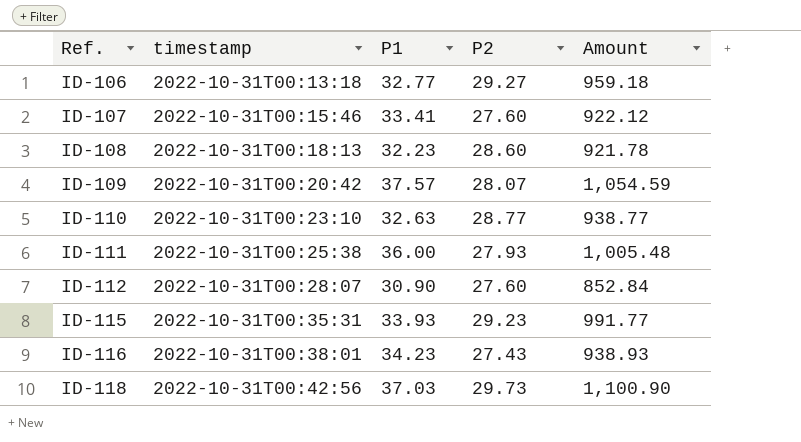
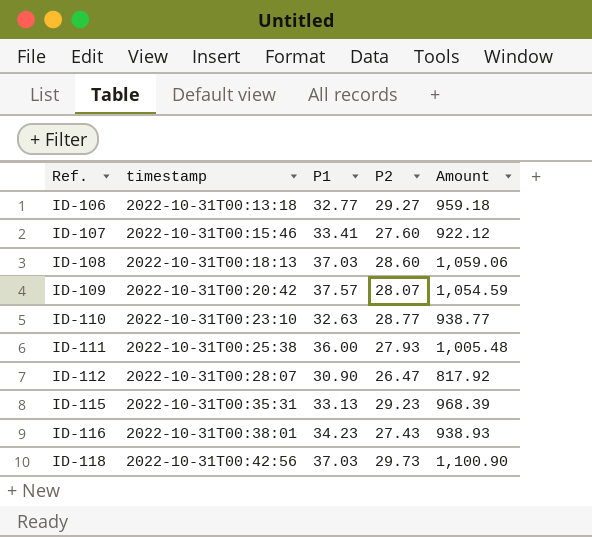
ID-108 | P1: 32.23 -> 37.03
ID-108 | Amount: 921.78 -> 1,059.06
ID-112 | P2: 27.60 -> 26.47
ID-112 | Amount: 852.84 -> 817.92
ID-115 | P1: 33.93 -> 33.13
ID-115 | Amount: 991.77 -> 968.39

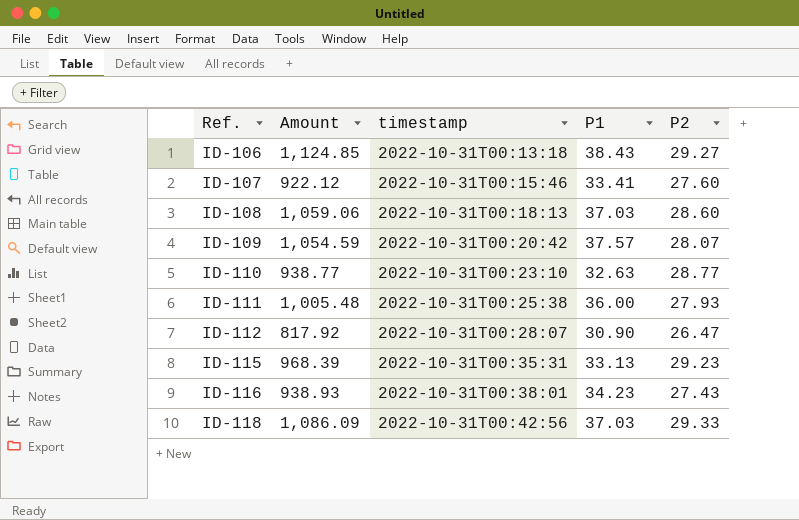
column Amount | position: 5 -> 2
ID-106 | Amount: 959.18 -> 1,124.85
ID-106 | P1: 32.77 -> 38.43
ID-118 | Amount: 1,100.90 -> 1,086.09
ID-118 | P2: 29.73 -> 29.33

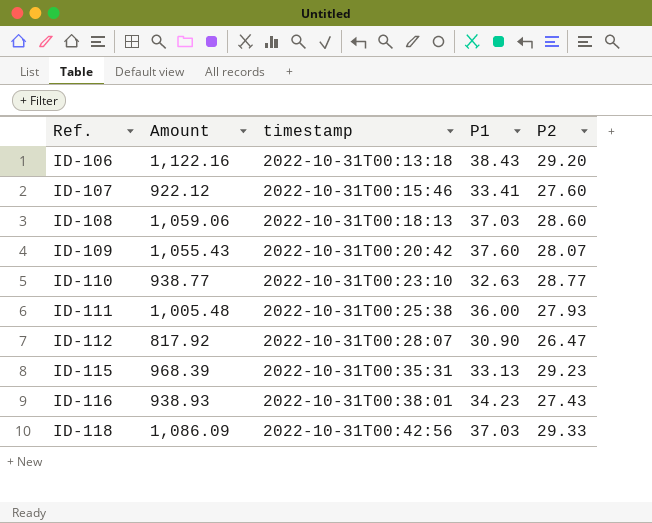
ID-106 | Amount: 1,124.85 -> 1,122.16
ID-106 | P2: 29.27 -> 29.20
ID-109 | Amount: 1,054.59 -> 1,055.43
ID-109 | P1: 37.57 -> 37.60

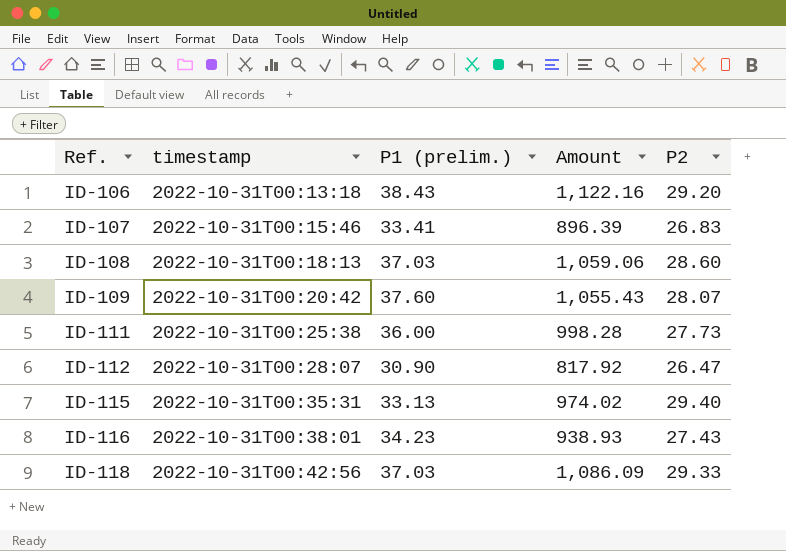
column name: P1 -> P1 (prelim.)
column Amount | position: 2 -> 4
row ID-110: 938.77 | 2022-10-31T00:23:10 | 32.63 | 28.77 -> none
ID-107 | Amount: 922.12 -> 896.39
ID-107 | P2: 27.60 -> 26.83
ID-111 | Amount: 1,005.48 -> 998.28
ID-111 | P2: 27.93 -> 27.73
ID-115 | Amount: 968.39 -> 974.02
ID-115 | P2: 29.23 -> 29.40

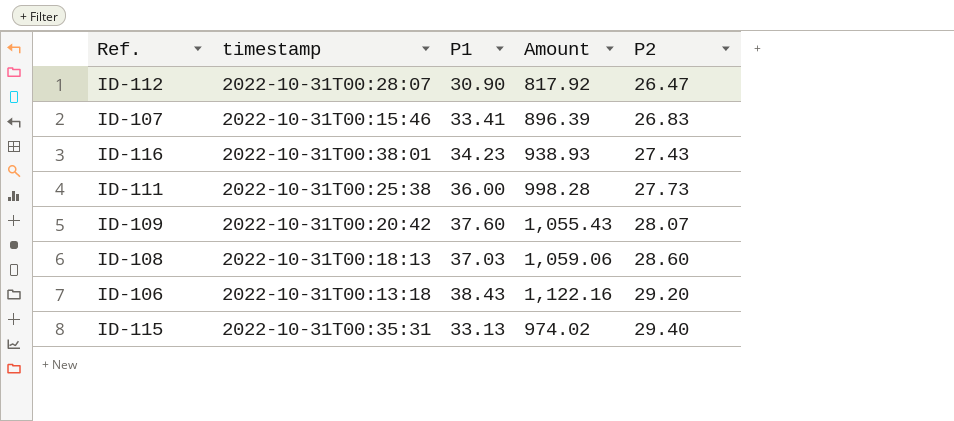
row order: Ref. ascending -> P2 ascending
column name: P1 (prelim.) -> P1
row ID-118: 2022-10-31T00:42:56 | 37.03 | 1,086.09 | 29.33 -> none

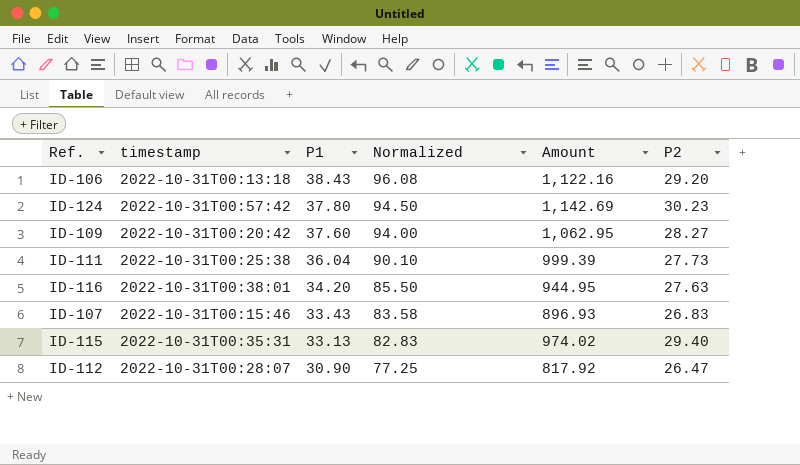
row order: P2 ascending -> P1 descending
column Normalized | formula: none -> [P1] * 2.5
row ID-108: 2022-10-31T00:18:13 | 37.03 | 1,059.06 | 28.60 -> none
row ID-124: none -> 2022-10-31T00:57:42 | 37.80 | 94.50 | 1,142.69 | 30.23
ID-109 | Amount: 1,055.43 -> 1,062.95
ID-109 | P2: 28.07 -> 28.27
ID-111 | P1: 36.00 -> 36.04
ID-111 | Amount: 998.28 -> 999.39
ID-116 | P1: 34.23 -> 34.20
ID-116 | Amount: 938.93 -> 944.95
ID-116 | P2: 27.43 -> 27.63
ID-107 | P1: 33.41 -> 33.43
ID-107 | Amount: 896.39 -> 896.93

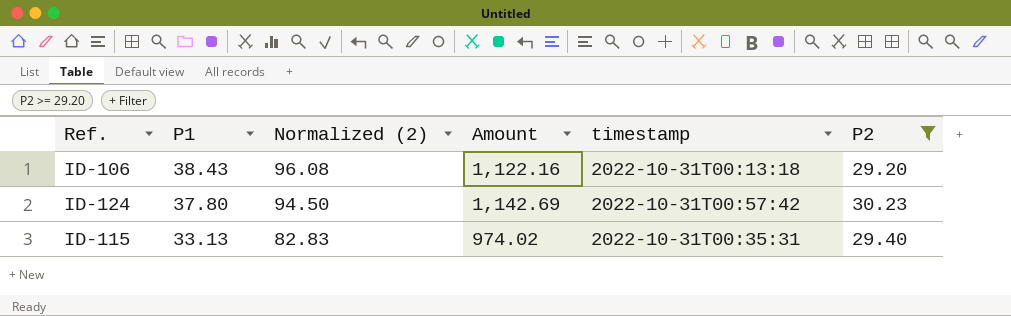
filter: none -> P2 >= 29.20
column name: Normalized -> Normalized (2)
column timestamp | position: 2 -> 5

